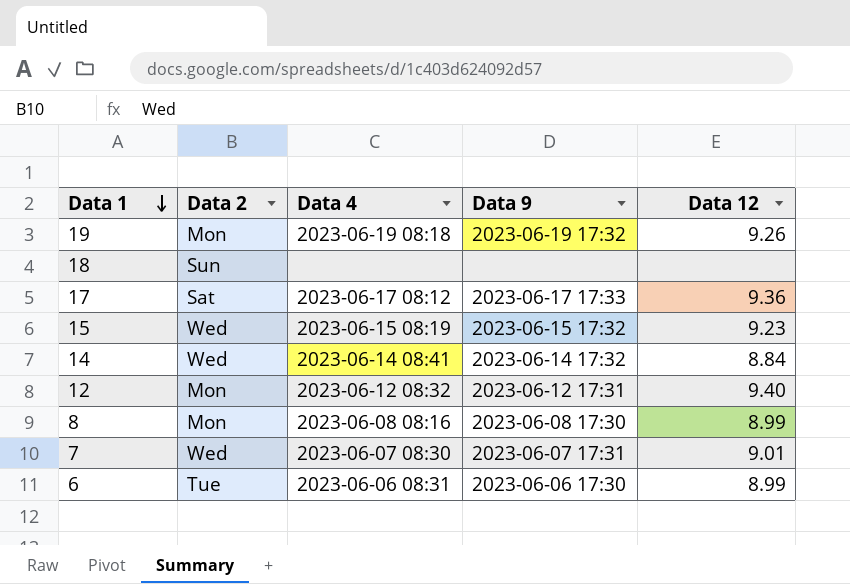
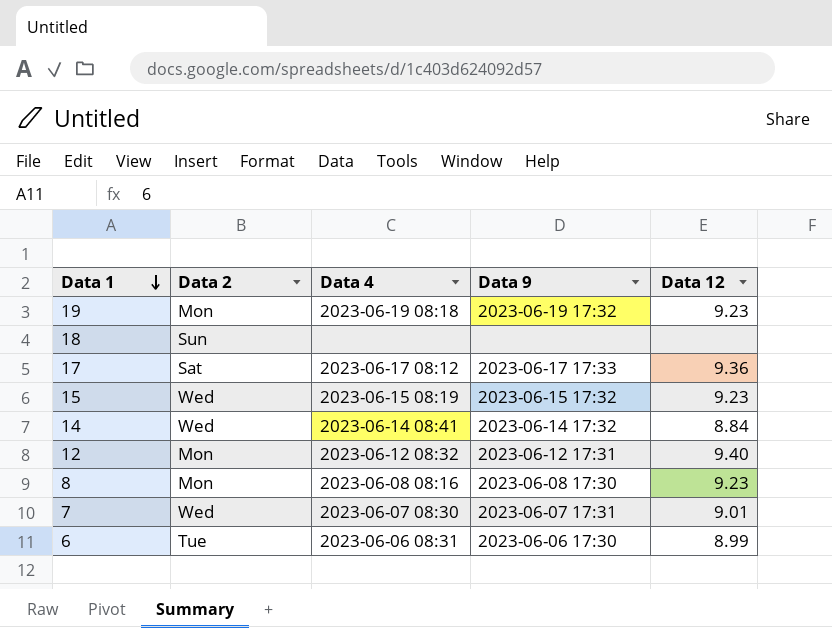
19 | Data 12: 9.26 -> 9.23
8 | Data 12: 8.99 -> 9.23

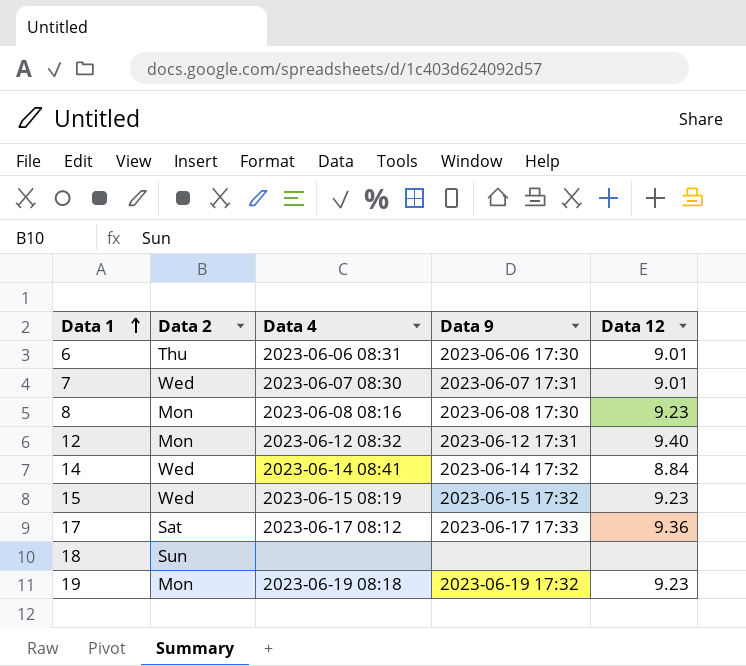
row order: Data 1 descending -> Data 1 ascending
6 | Data 2: Tue -> Thu
6 | Data 12: 8.99 -> 9.01

